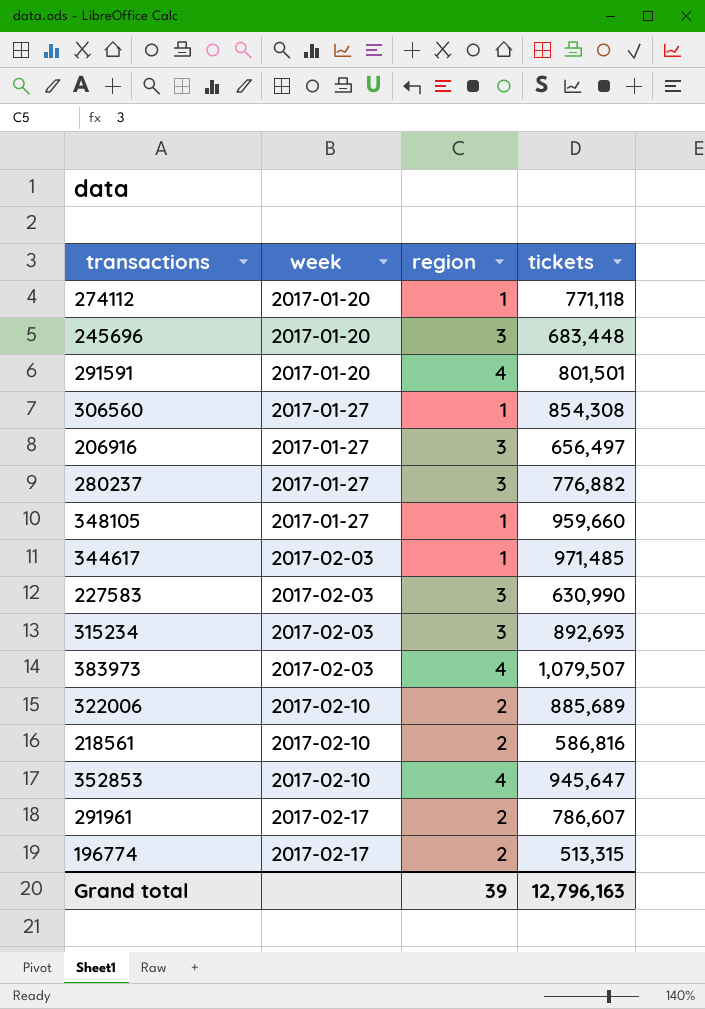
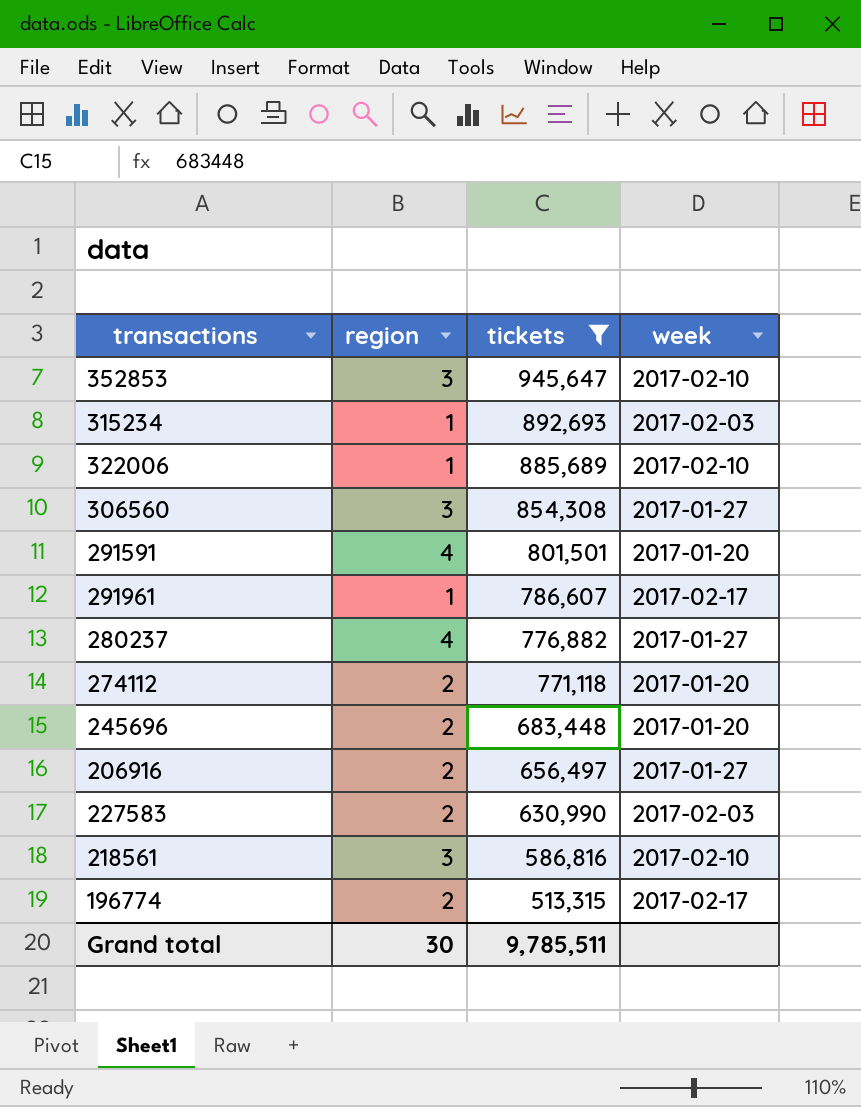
filter: none -> tickets <= 945,647
row order: week ascending -> tickets descending
column week | position: 2 -> 4
352853 | region: 4 -> 3
315234 | region: 3 -> 1
322006 | region: 2 -> 1
306560 | region: 1 -> 3
291961 | region: 2 -> 1
280237 | region: 3 -> 4
274112 | region: 1 -> 2
245696 | region: 3 -> 2
206916 | region: 3 -> 2
227583 | region: 3 -> 2
218561 | region: 2 -> 3
Grand total | region: 39 -> 30
Grand total | tickets: 12,796,163 -> 9,785,511

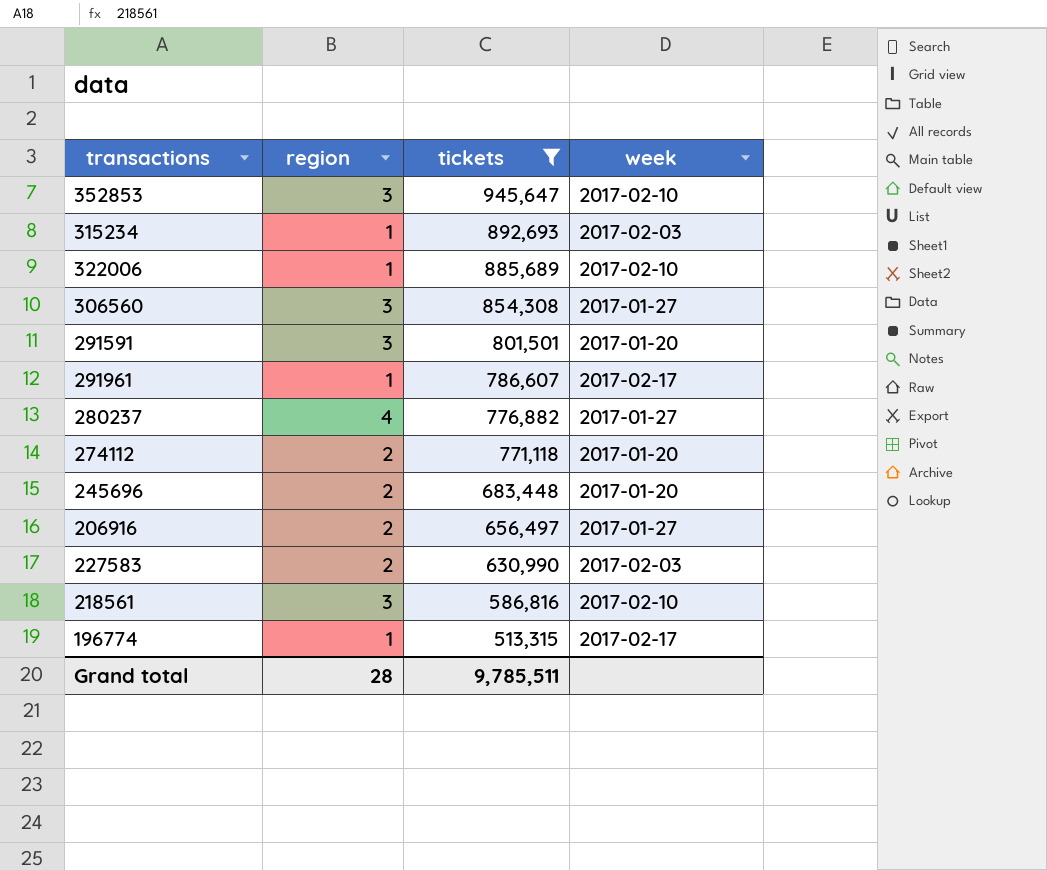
291591 | region: 4 -> 3
196774 | region: 2 -> 1
Grand total | region: 30 -> 28

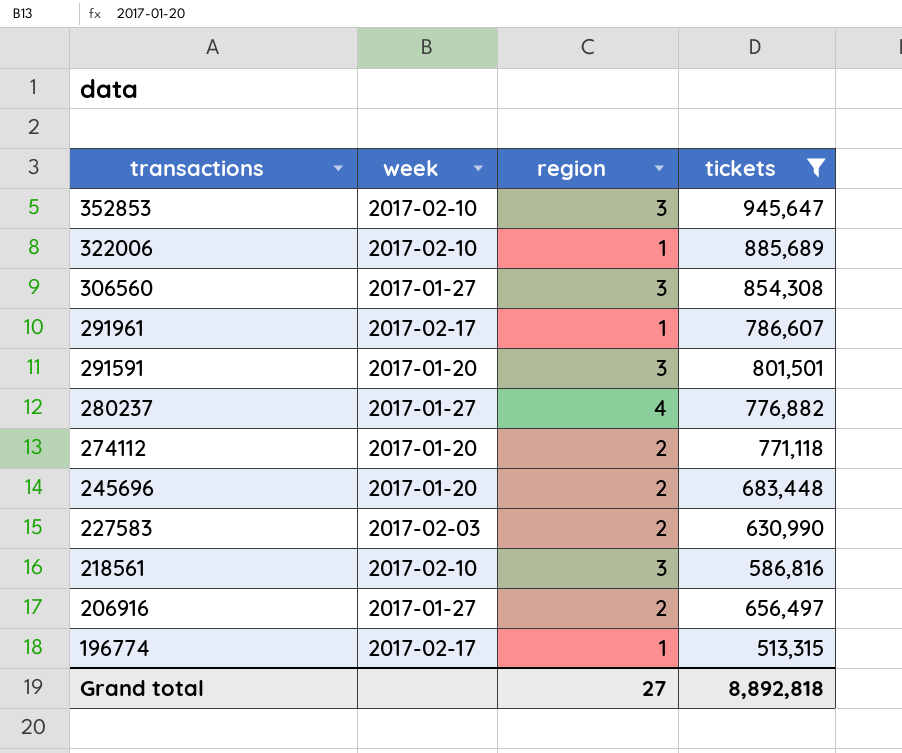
row order: tickets descending -> transactions descending
column week | position: 4 -> 2
row 315234: 1 | 892,693 | 2017-02-03 -> none
Grand total | region: 28 -> 27
Grand total | tickets: 9,785,511 -> 8,892,818

